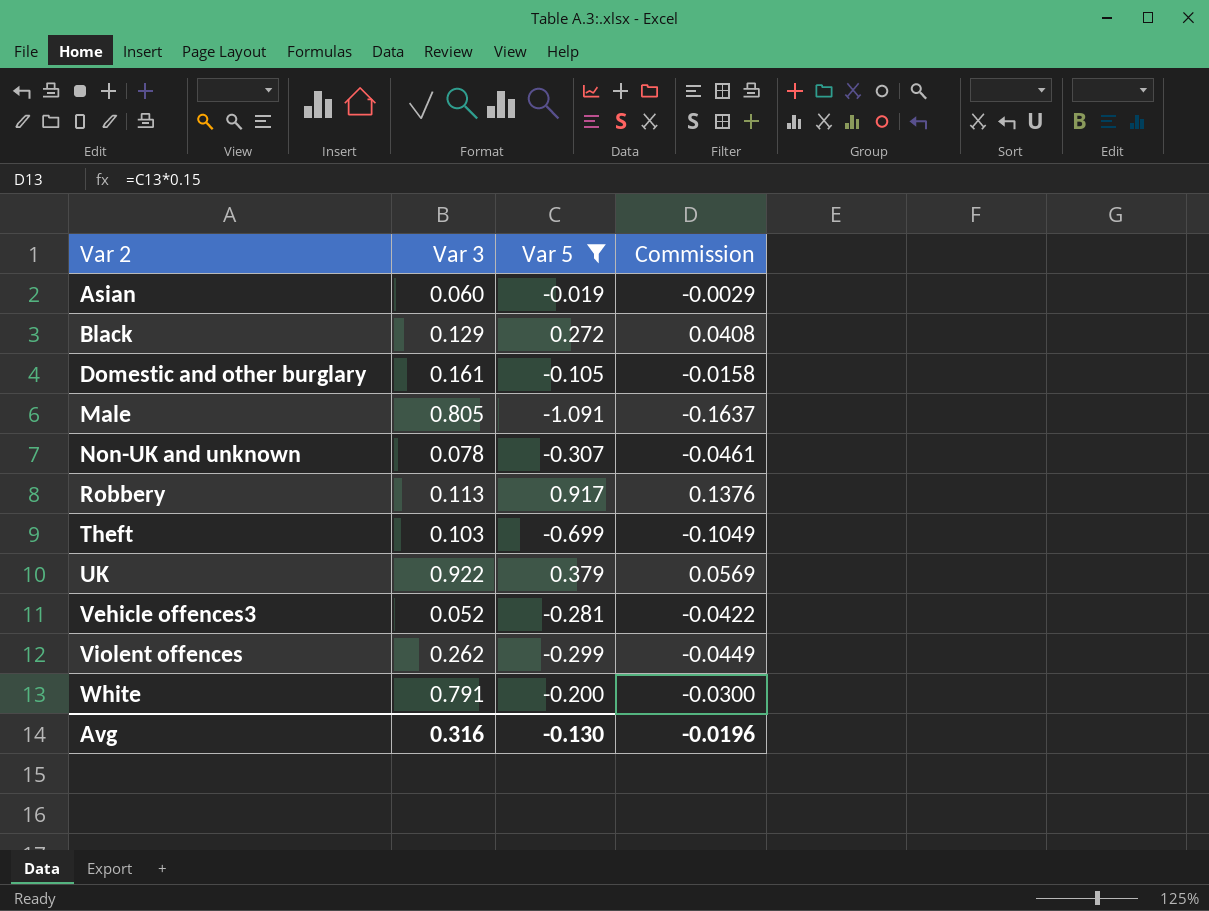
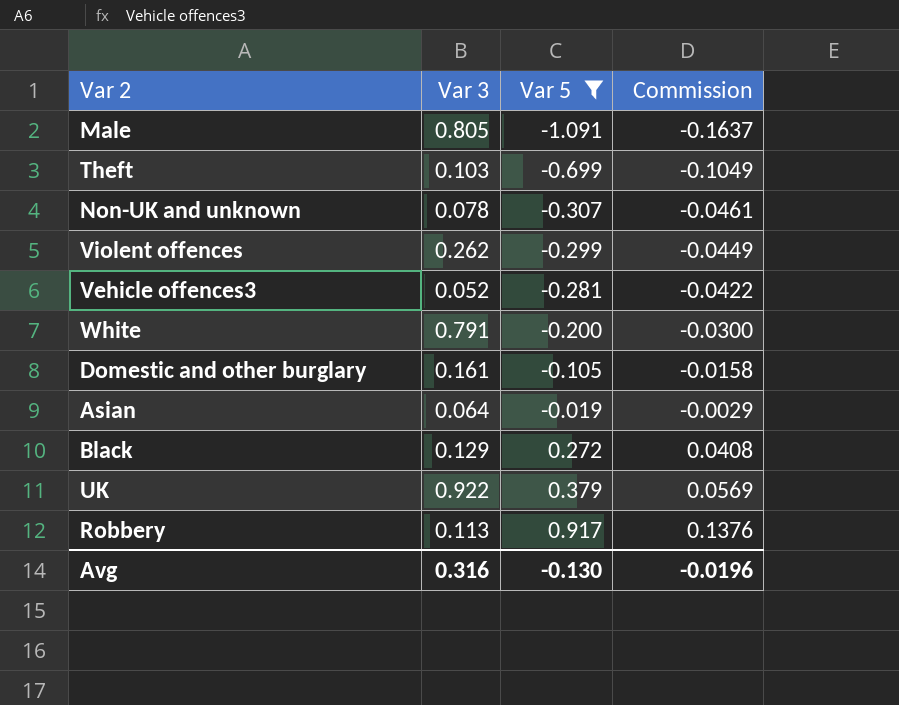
row order: Var 2 ascending -> Var 5 ascending
Asian | Var 3: 0.060 -> 0.064

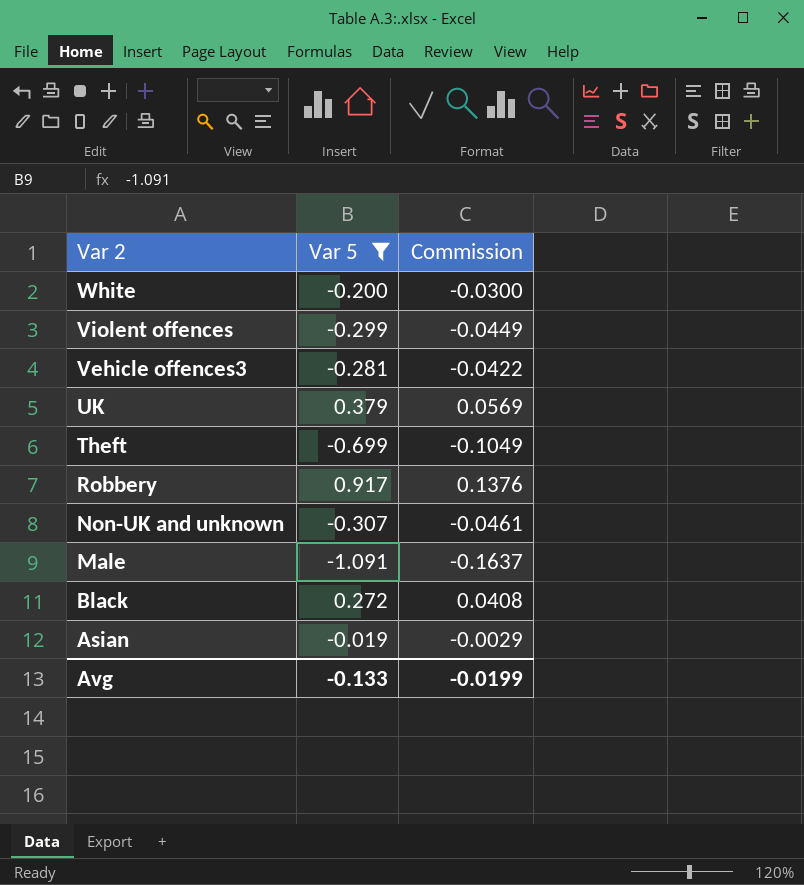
row order: Var 5 ascending -> Var 2 descending
column Var 3 | position: 2 -> none
row Domestic and other burglary: 0.161 | -0.105 | -0.0158 -> none
Avg | Var 5: -0.130 -> -0.133
Avg | Commission: -0.0196 -> -0.0199

